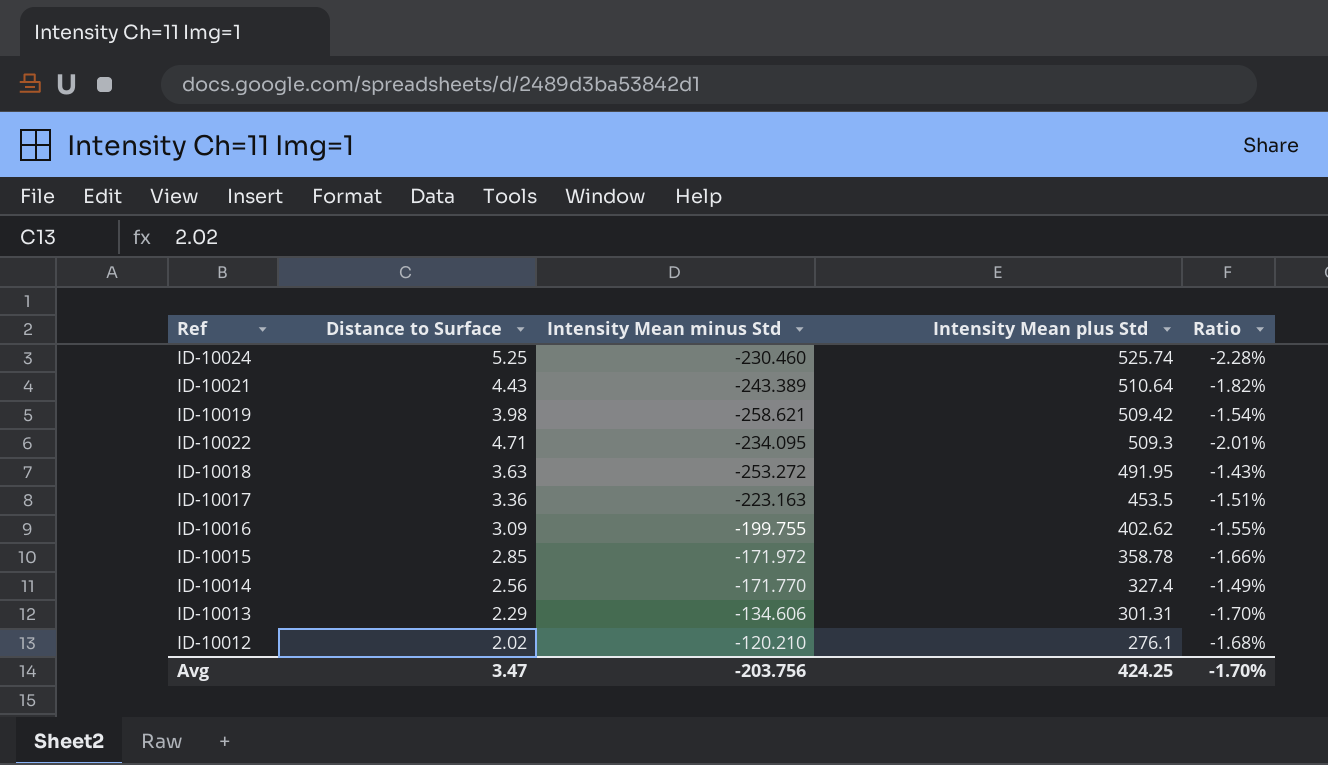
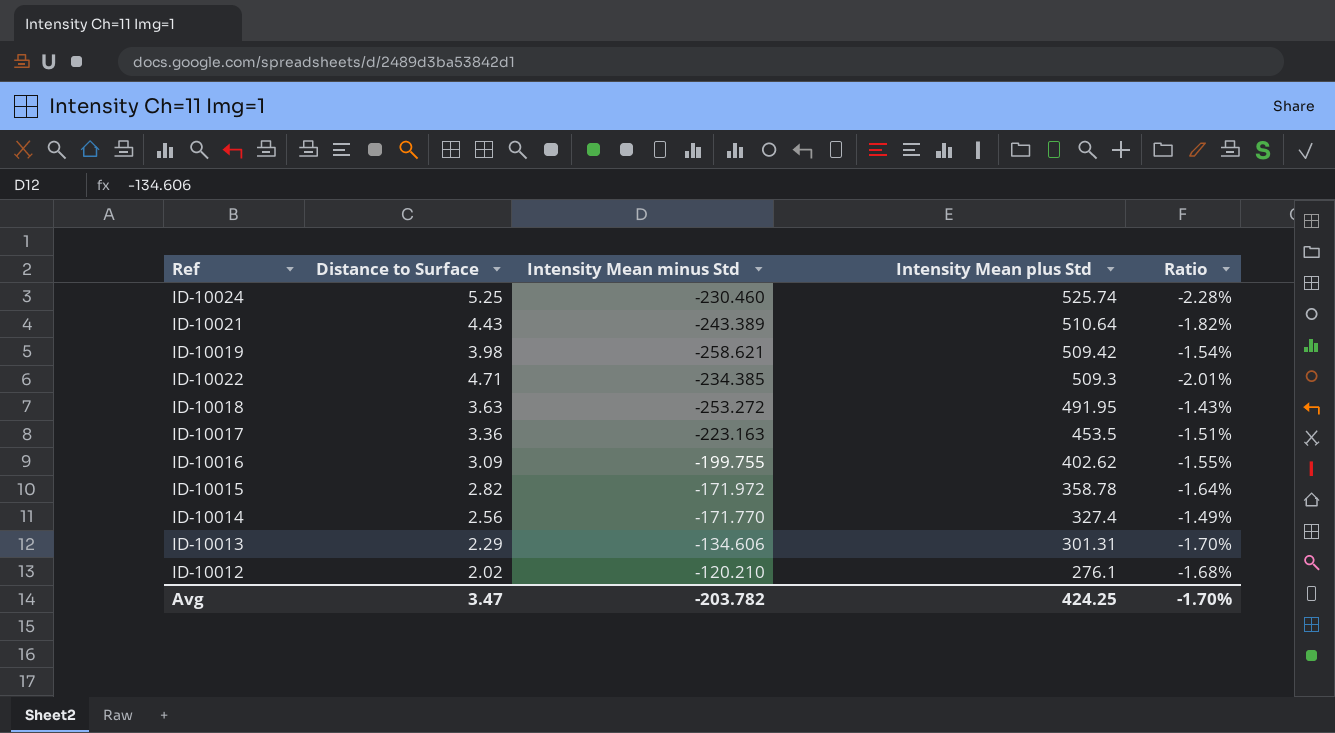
ID-10022 | Intensity Mean minus Std: -234.095 -> -234.385
ID-10015 | Distance to Surface: 2.85 -> 2.82
ID-10015 | Ratio: -1.66% -> -1.64%
Avg | Intensity Mean minus Std: -203.756 -> -203.782

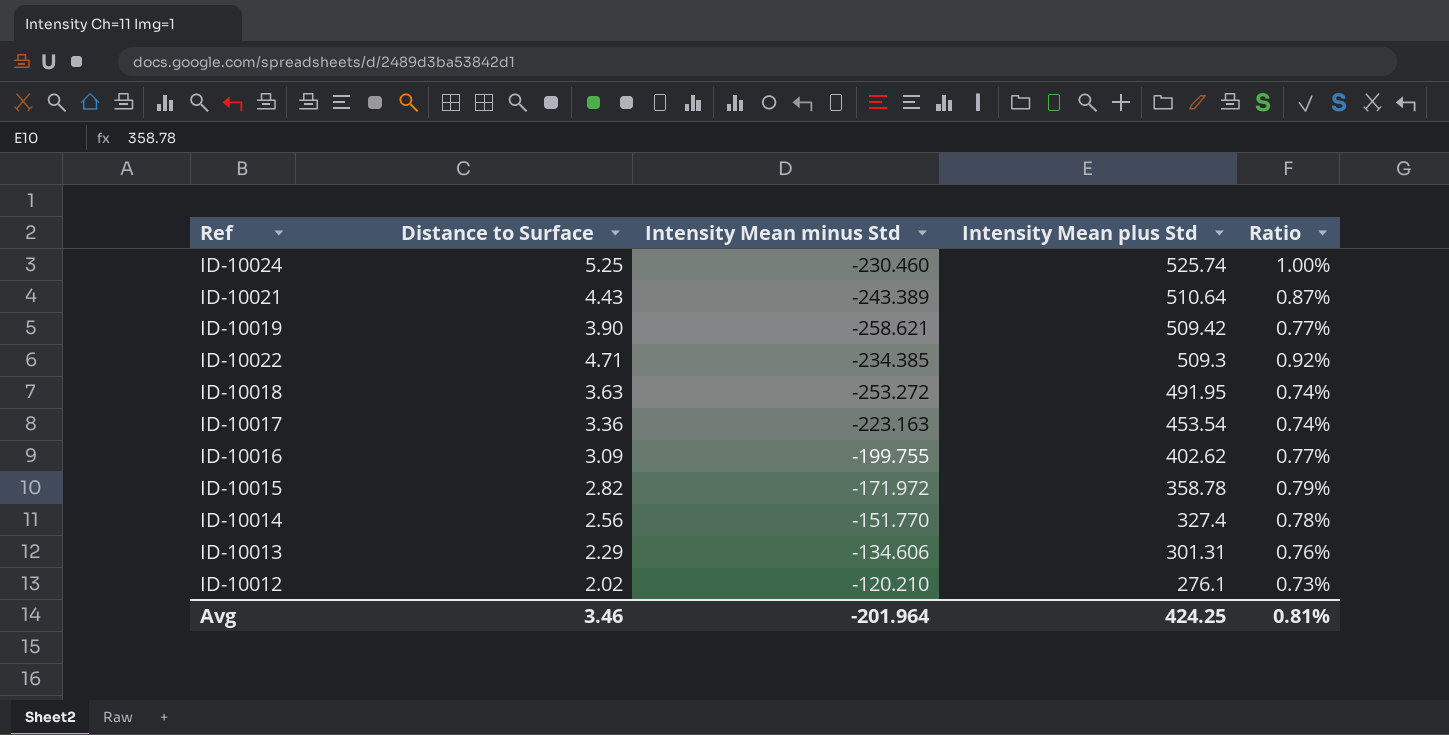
column Ratio | formula: [Distance to Surface] / [Intensity Mean minus Std] -> [Distance to Surface] / [Intensity Mean plus Std]
ID-10019 | Distance to Surface: 3.98 -> 3.90
ID-10017 | Intensity Mean plus Std: 453.5 -> 453.54
ID-10014 | Intensity Mean minus Std: -171.770 -> -151.770
Avg | Distance to Surface: 3.47 -> 3.46
Avg | Intensity Mean minus Std: -203.782 -> -201.964
Avg | Ratio: -1.70% -> 0.81%

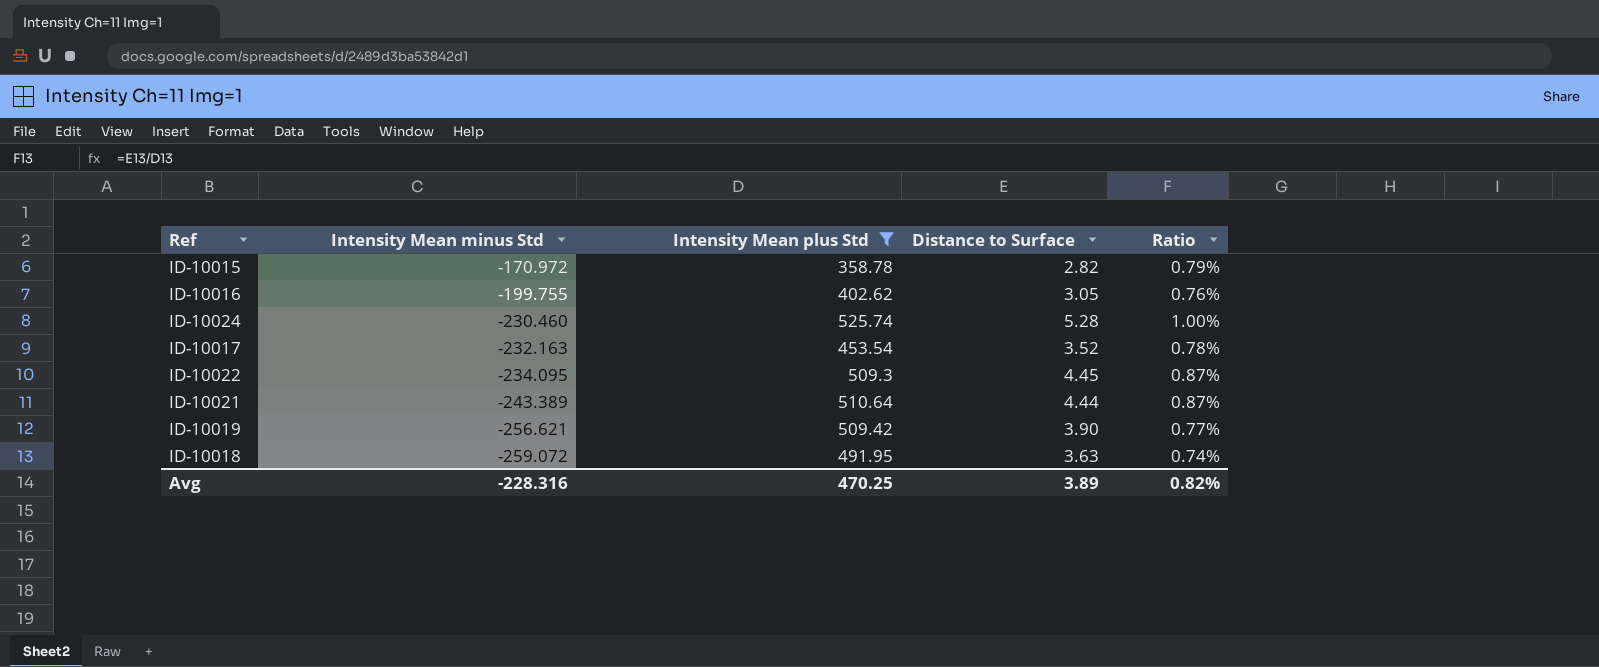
filter: none -> Intensity Mean plus Std >= 358.78
row order: Intensity Mean plus Std descending -> Intensity Mean minus Std descending
column Distance to Surface | position: 2 -> 4
ID-10015 | Intensity Mean minus Std: -171.972 -> -170.972
ID-10016 | Distance to Surface: 3.09 -> 3.05
ID-10016 | Ratio: 0.77% -> 0.76%
ID-10024 | Distance to Surface: 5.25 -> 5.28
ID-10017 | Intensity Mean minus Std: -223.163 -> -232.163
ID-10017 | Distance to Surface: 3.36 -> 3.52
ID-10017 | Ratio: 0.74% -> 0.78%
ID-10022 | Intensity Mean minus Std: -234.385 -> -234.095
ID-10022 | Distance to Surface: 4.71 -> 4.45
ID-10022 | Ratio: 0.92% -> 0.87%
ID-10021 | Distance to Surface: 4.43 -> 4.44
ID-10019 | Intensity Mean minus Std: -258.621 -> -256.621
ID-10018 | Intensity Mean minus Std: -253.272 -> -259.072
Avg | Intensity Mean minus Std: -201.964 -> -228.316
Avg | Intensity Mean plus Std: 424.25 -> 470.25
Avg | Distance to Surface: 3.46 -> 3.89
Avg | Ratio: 0.81% -> 0.82%

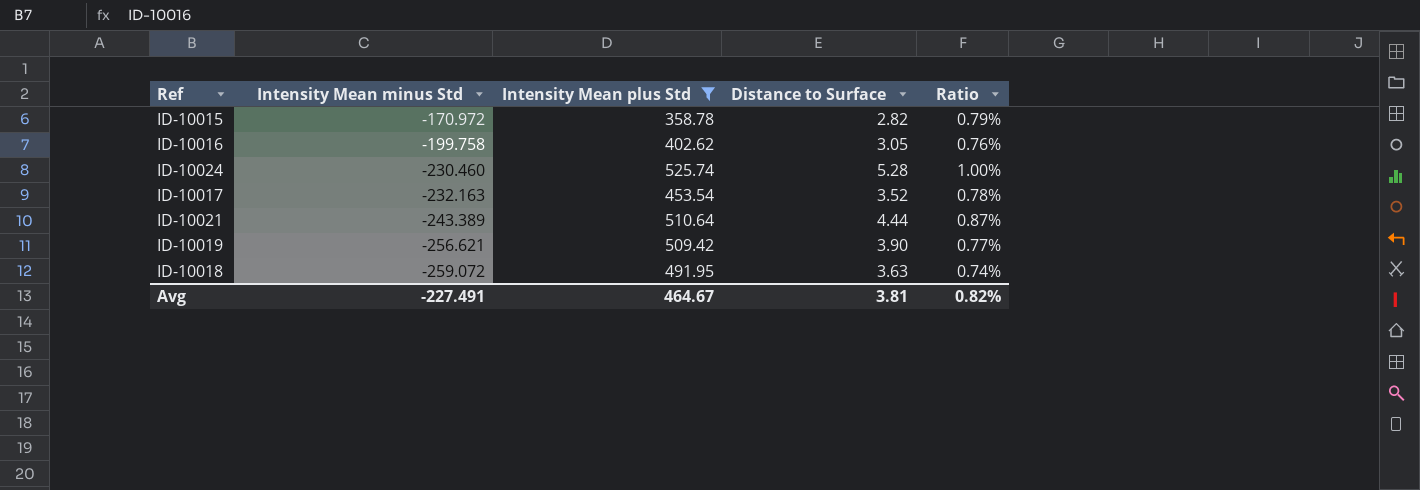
row ID-10022: -234.095 | 509.3 | 4.45 | 0.87% -> none
ID-10016 | Intensity Mean minus Std: -199.755 -> -199.758
Avg | Intensity Mean minus Std: -228.316 -> -227.491
Avg | Intensity Mean plus Std: 470.25 -> 464.67
Avg | Distance to Surface: 3.89 -> 3.81

